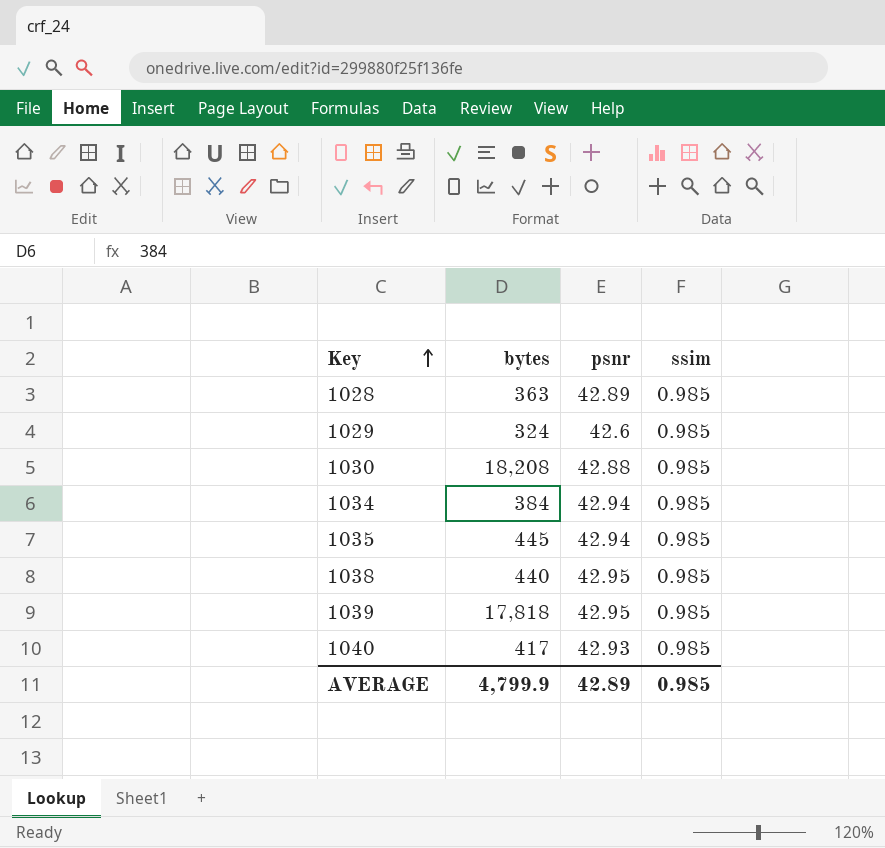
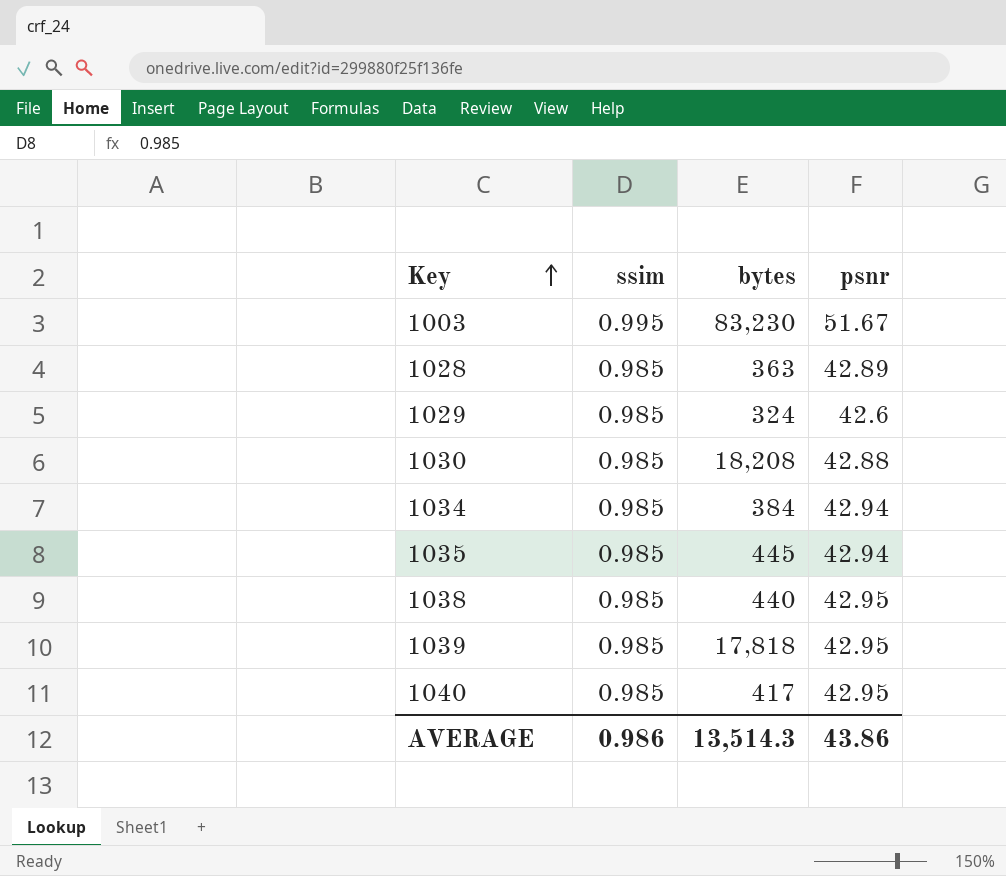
column ssim | position: 4 -> 2
row 1003: none -> 0.995 | 83,230 | 51.67
1040 | psnr: 42.93 -> 42.95
AVERAGE | ssim: 0.985 -> 0.986
AVERAGE | bytes: 4,799.9 -> 13,514.3
AVERAGE | psnr: 42.89 -> 43.86

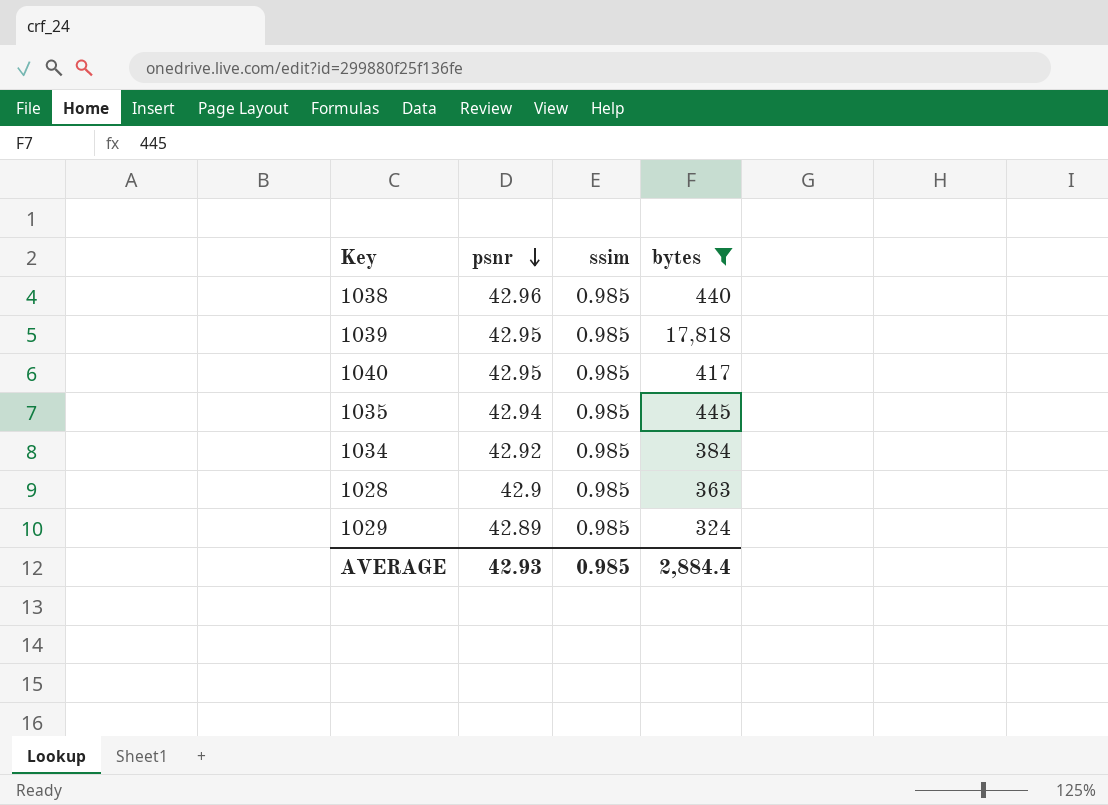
filter: none -> bytes <= 17,818
row order: Key ascending -> psnr descending
column psnr | position: 4 -> 2
1038 | psnr: 42.95 -> 42.96
1034 | psnr: 42.94 -> 42.92
1028 | psnr: 42.89 -> 42.9
1029 | psnr: 42.6 -> 42.89
AVERAGE | psnr: 43.86 -> 42.93
AVERAGE | ssim: 0.986 -> 0.985
AVERAGE | bytes: 13,514.3 -> 2,884.4

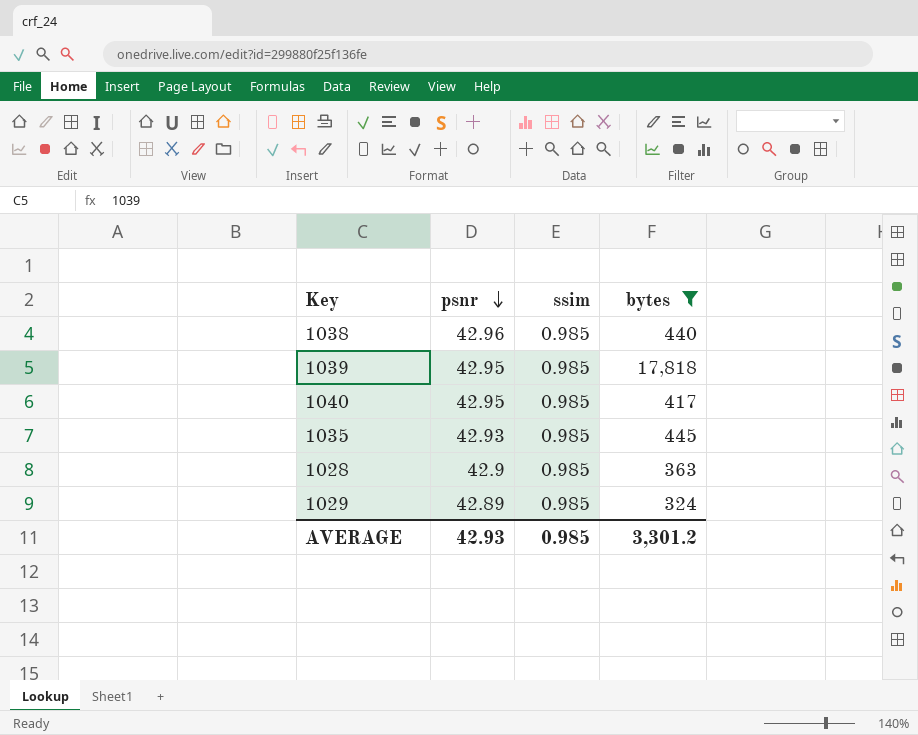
row 1034: 42.92 | 0.985 | 384 -> none
1035 | psnr: 42.94 -> 42.93
AVERAGE | bytes: 2,884.4 -> 3,301.2

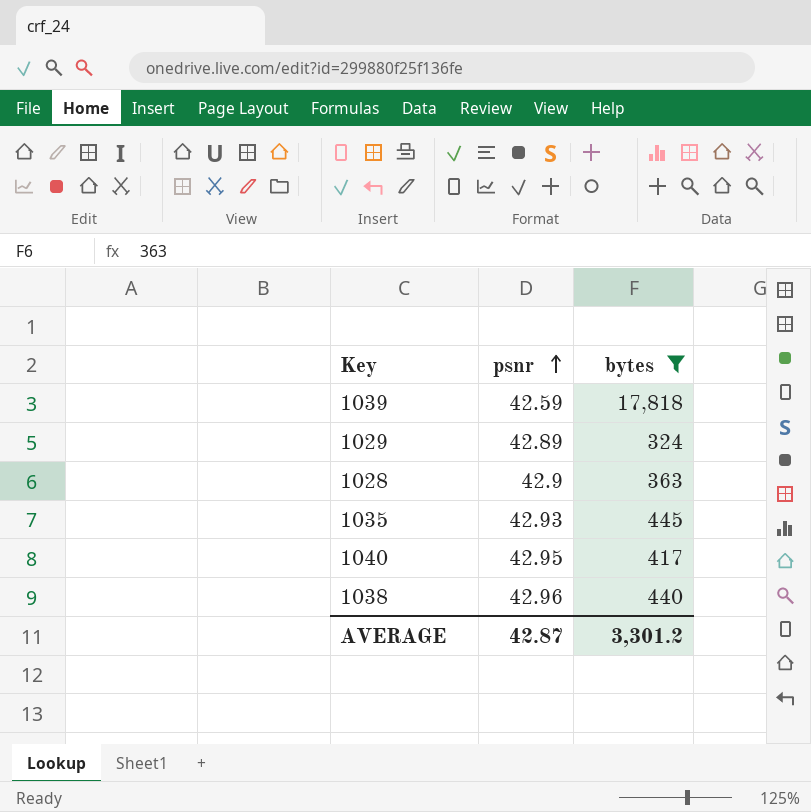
row order: psnr descending -> psnr ascending
column ssim | position: 3 -> none
1039 | psnr: 42.95 -> 42.59
AVERAGE | psnr: 42.93 -> 42.87

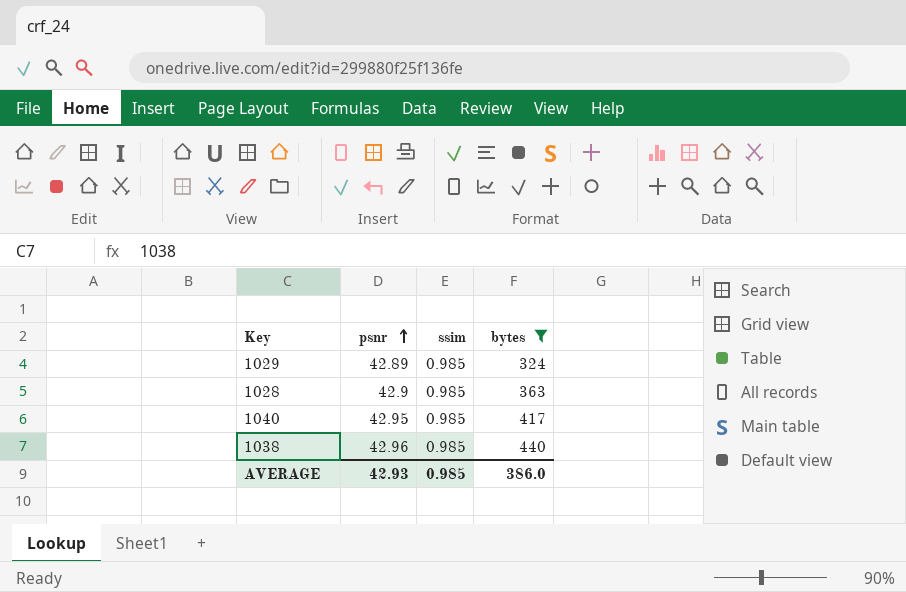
column ssim | position: none -> 3
row 1039: 42.59 | 17,818 -> none
row 1035: 42.93 | 445 -> none
AVERAGE | psnr: 42.87 -> 42.93
AVERAGE | bytes: 3,301.2 -> 386.0

